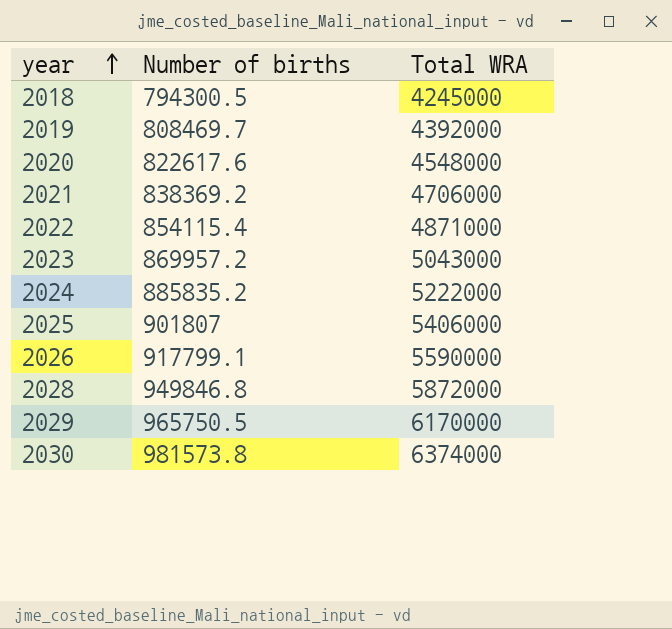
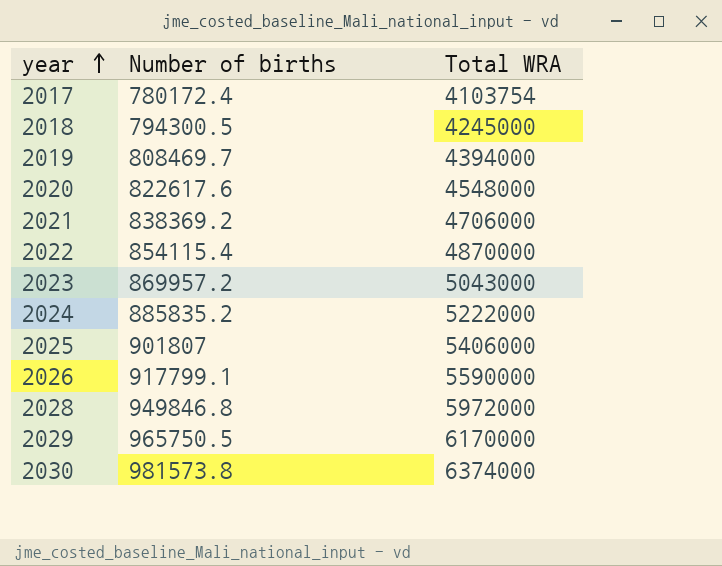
row 2017: none -> 780172.4 | 4103754
2019 | Total WRA: 4392000 -> 4394000
2022 | Total WRA: 4871000 -> 4870000
2028 | Total WRA: 5872000 -> 5972000

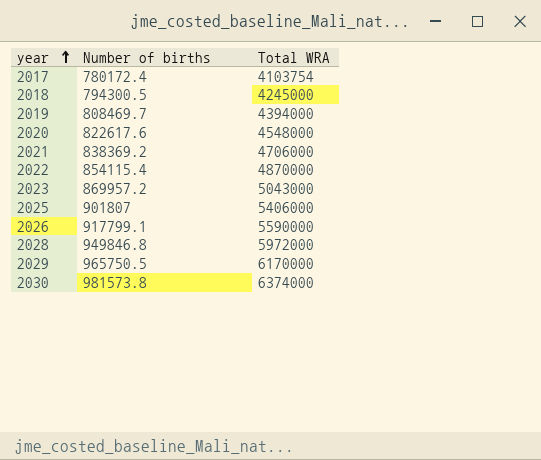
row 2024: 885835.2 | 5222000 -> none

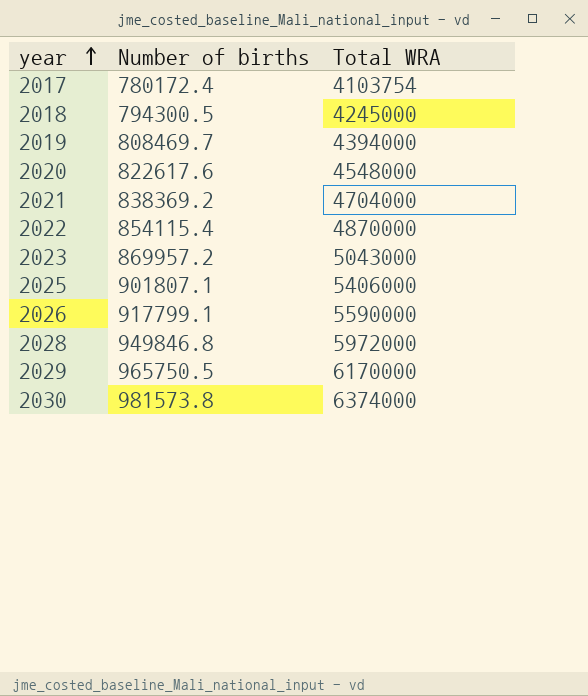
2021 | Total WRA: 4706000 -> 4704000
2025 | Number of births: 901807 -> 901807.1

